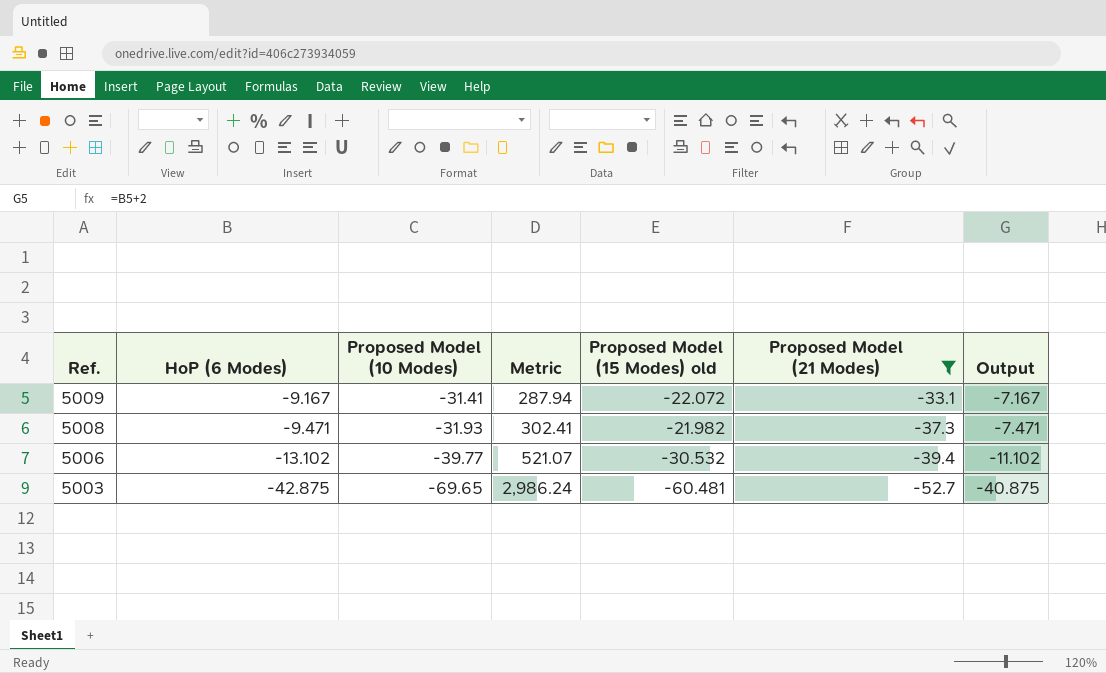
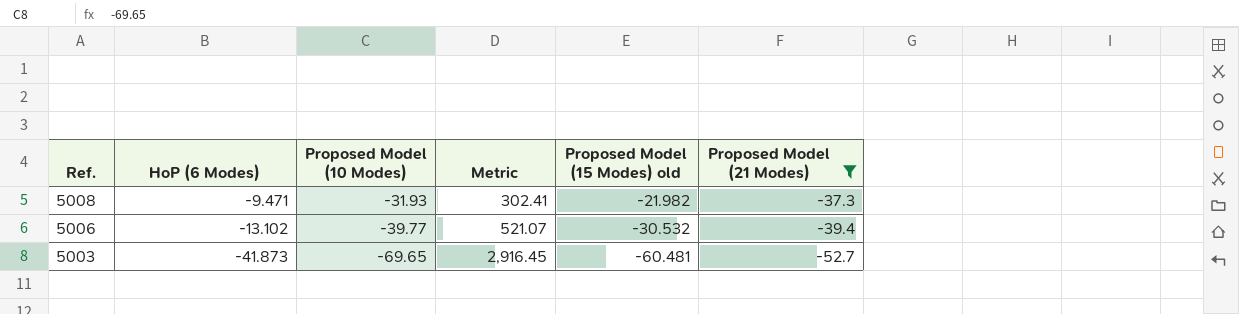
column Output | formula: [HoP (6 Modes)] + 2 -> none
row 5009: -9.167 | -31.41 | 287.94 | -22.072 | -33.1 | -7.167 -> none
5003 | HoP (6 Modes): -42.875 -> -41.873
5003 | Metric: 2,986.24 -> 2,916.45

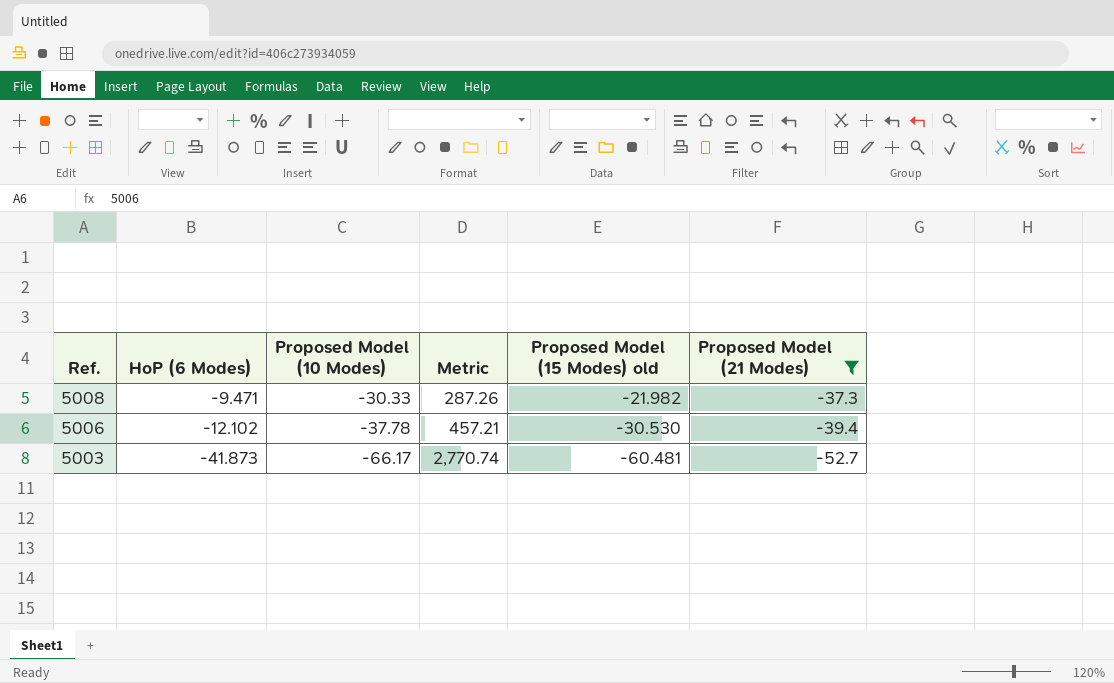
5008 | Proposed Model (10 Modes): -31.93 -> -30.33
5008 | Metric: 302.41 -> 287.26
5006 | HoP (6 Modes): -13.102 -> -12.102
5006 | Proposed Model (10 Modes): -39.77 -> -37.78
5006 | Metric: 521.07 -> 457.21
5006 | Proposed Model (15 Modes) old: -30.532 -> -30.530
5003 | Proposed Model (10 Modes): -69.65 -> -66.17
5003 | Metric: 2,916.45 -> 2,770.74

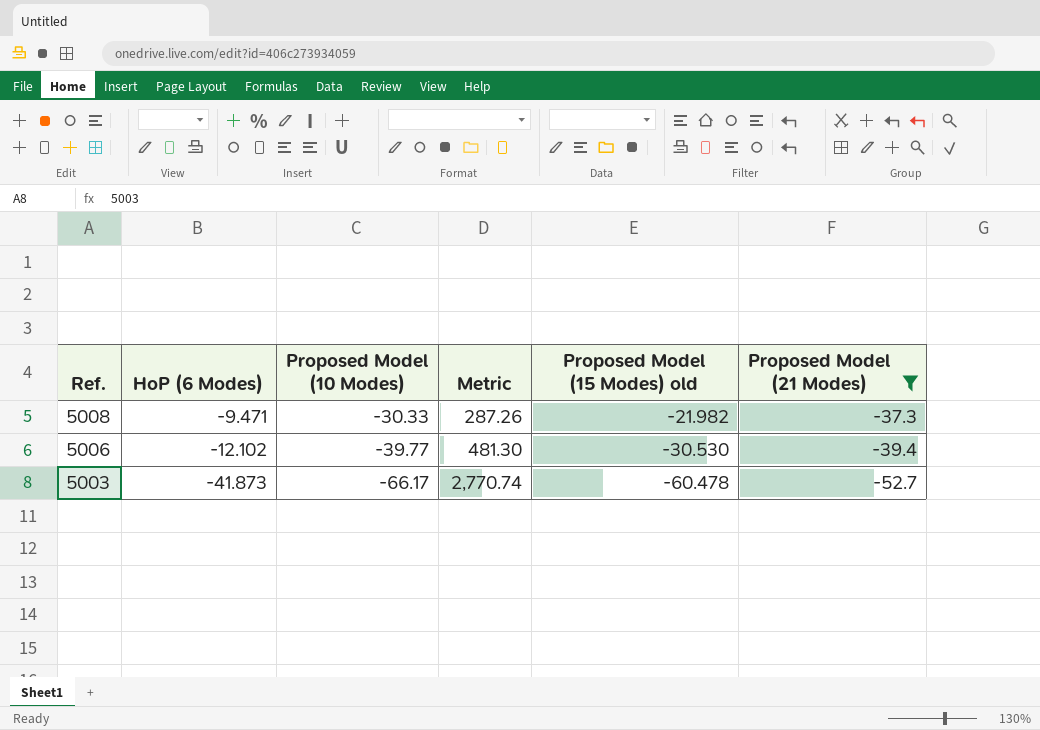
5006 | Proposed Model (10 Modes): -37.78 -> -39.77
5006 | Metric: 457.21 -> 481.30
5003 | Proposed Model (15 Modes) old: -60.481 -> -60.478

